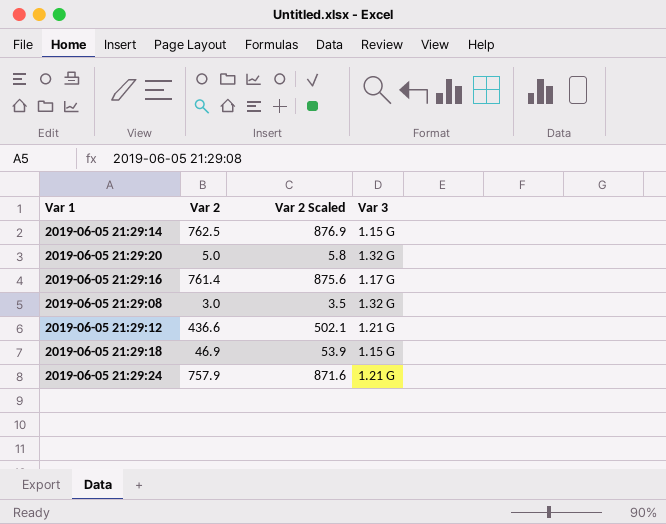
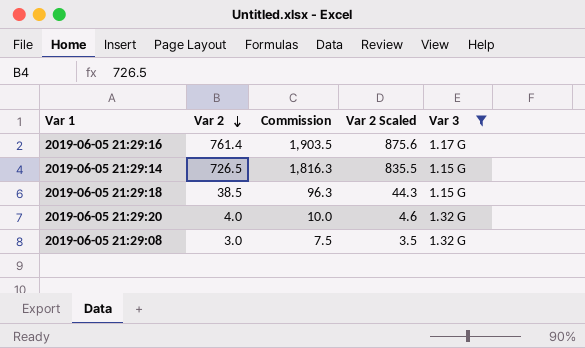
filter: none -> Var 3 != 1.21 G
row order: none -> Var 2 descending
column Commission | formula: none -> [Var 2] * 2.5
2019-06-05 21:29:14 | Var 2: 762.5 -> 726.5
2019-06-05 21:29:14 | Var 2 Scaled: 876.9 -> 835.5
2019-06-05 21:29:18 | Var 2: 46.9 -> 38.5
2019-06-05 21:29:18 | Var 2 Scaled: 53.9 -> 44.3
2019-06-05 21:29:20 | Var 2: 5.0 -> 4.0
2019-06-05 21:29:20 | Var 2 Scaled: 5.8 -> 4.6

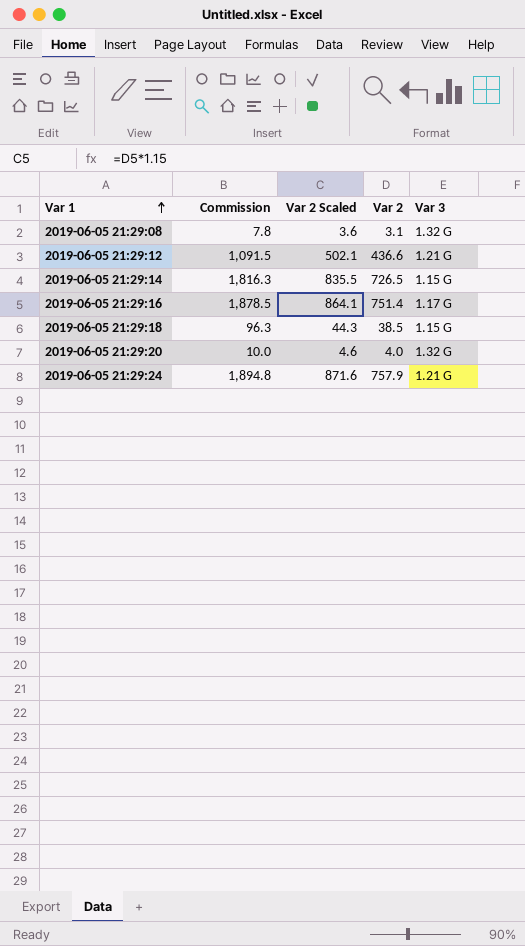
filter: Var 3 != 1.21 G -> none
row order: Var 2 descending -> Var 1 ascending
column Var 2 | position: 2 -> 4
2019-06-05 21:29:08 | Commission: 7.5 -> 7.8
2019-06-05 21:29:08 | Var 2 Scaled: 3.5 -> 3.6
2019-06-05 21:29:08 | Var 2: 3.0 -> 3.1
2019-06-05 21:29:16 | Commission: 1,903.5 -> 1,878.5
2019-06-05 21:29:16 | Var 2 Scaled: 875.6 -> 864.1
2019-06-05 21:29:16 | Var 2: 761.4 -> 751.4

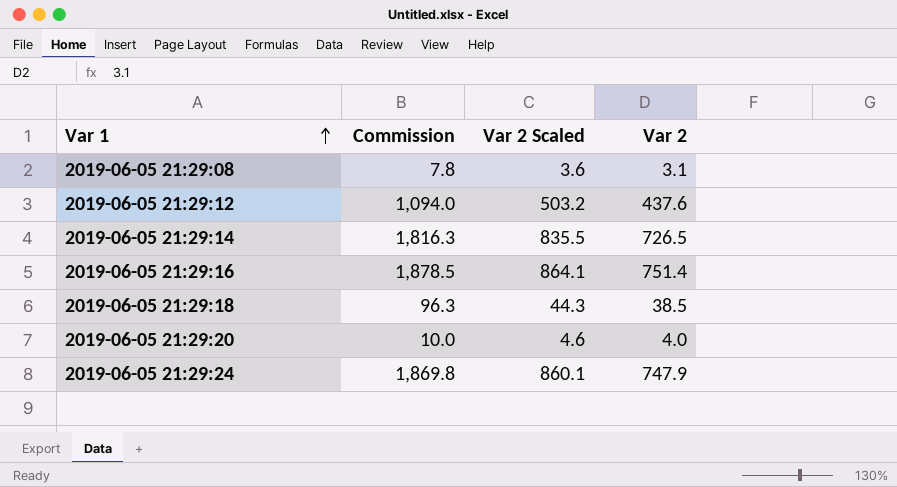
column Var 3 | position: 5 -> none
2019-06-05 21:29:12 | Commission: 1,091.5 -> 1,094.0
2019-06-05 21:29:12 | Var 2 Scaled: 502.1 -> 503.2
2019-06-05 21:29:12 | Var 2: 436.6 -> 437.6
2019-06-05 21:29:24 | Commission: 1,894.8 -> 1,869.8
2019-06-05 21:29:24 | Var 2 Scaled: 871.6 -> 860.1
2019-06-05 21:29:24 | Var 2: 757.9 -> 747.9

